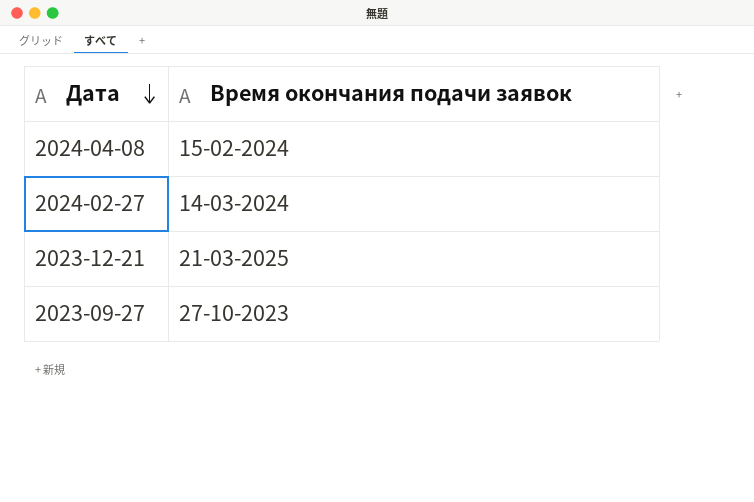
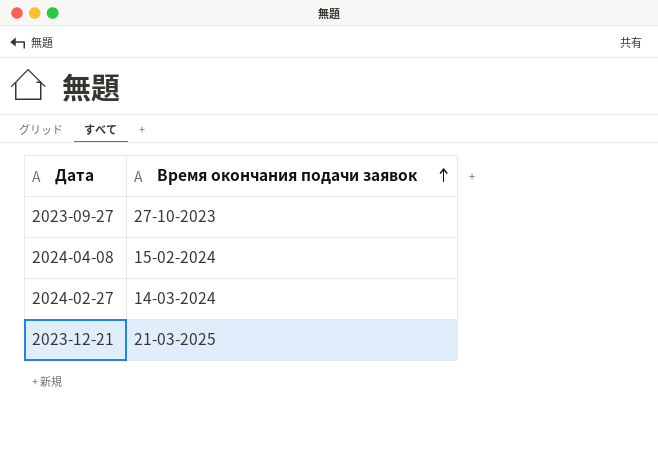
row order: Дата descending -> Время окончания подачи заявок ascending

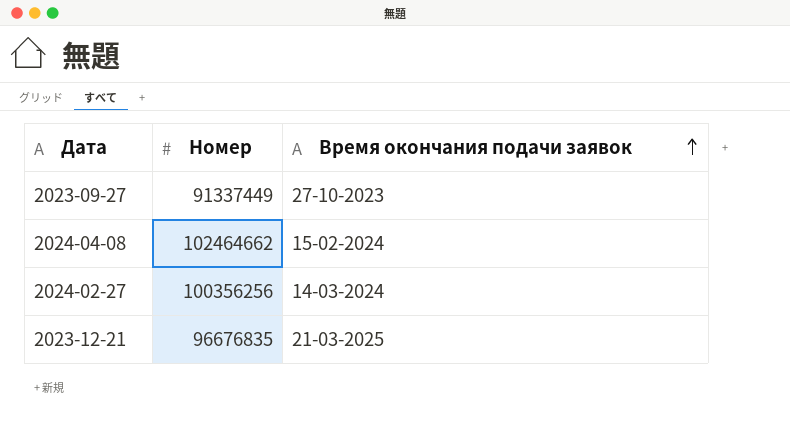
column Номер | position: none -> 2

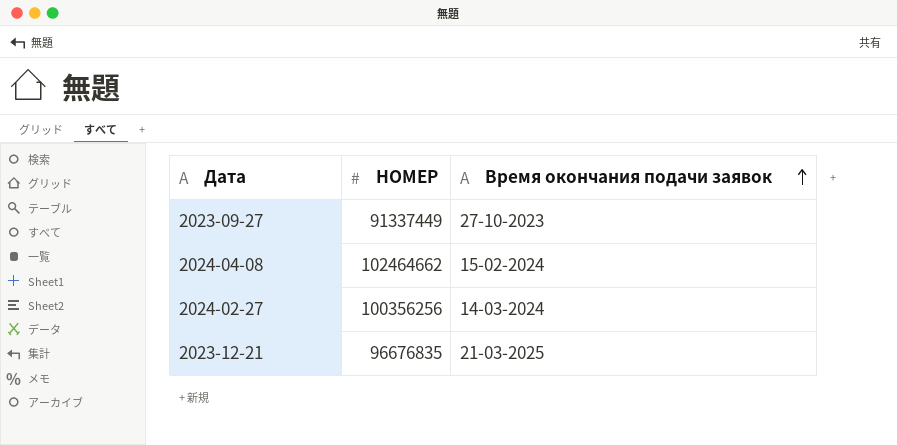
column name: Номер -> НОМЕР

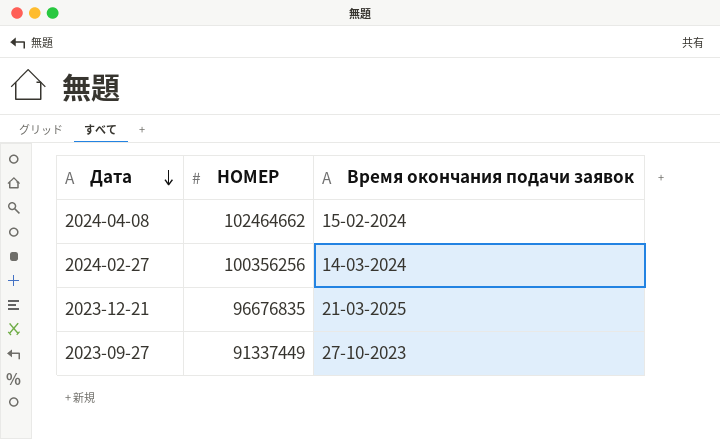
row order: Время окончания подачи заявок ascending -> Дата descending

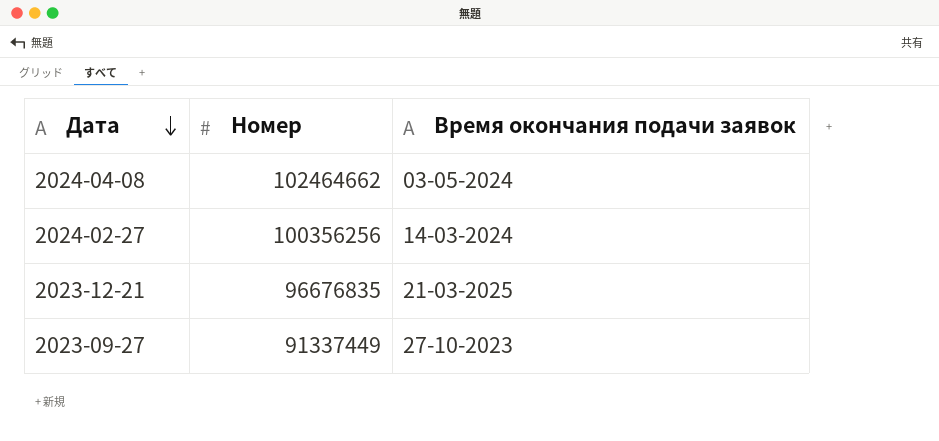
column name: НОМЕР -> Номер
2024-04-08 | Время окончания подачи заявок: 15-02-2024 -> 03-05-2024

